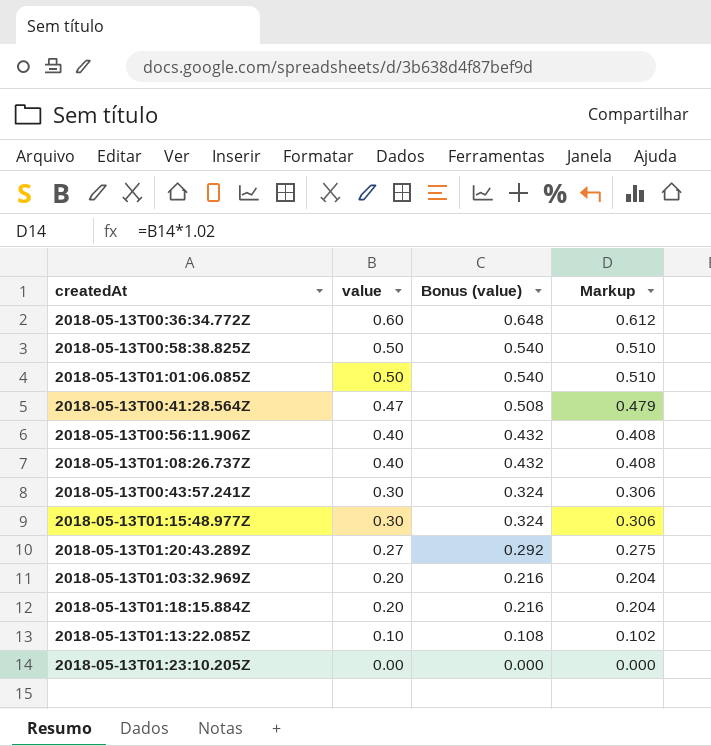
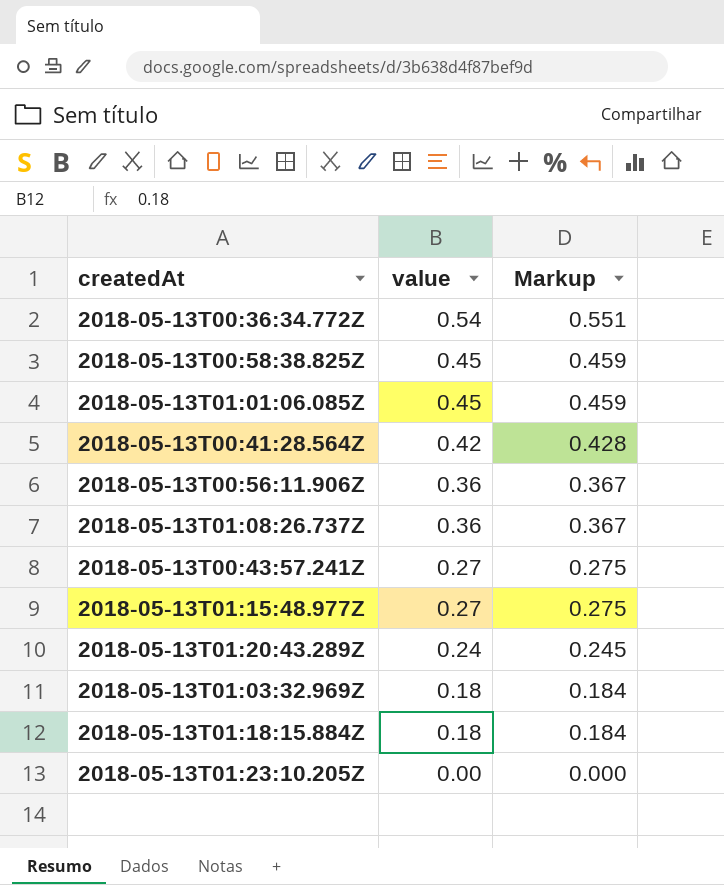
column Bonus (value) | formula: [value] * 1.08 -> none
row 2018-05-13T01:13:22.085Z: 0.10 | 0.108 | 0.102 -> none
2018-05-13T00:36:34.772Z | value: 0.60 -> 0.54
2018-05-13T00:36:34.772Z | Markup: 0.612 -> 0.551
2018-05-13T00:58:38.825Z | value: 0.50 -> 0.45
2018-05-13T00:58:38.825Z | Markup: 0.510 -> 0.459
2018-05-13T01:01:06.085Z | value: 0.50 -> 0.45
2018-05-13T01:01:06.085Z | Markup: 0.510 -> 0.459
2018-05-13T00:41:28.564Z | value: 0.47 -> 0.42
2018-05-13T00:41:28.564Z | Markup: 0.479 -> 0.428
2018-05-13T00:56:11.906Z | value: 0.40 -> 0.36
2018-05-13T00:56:11.906Z | Markup: 0.408 -> 0.367
2018-05-13T01:08:26.737Z | value: 0.40 -> 0.36
2018-05-13T01:08:26.737Z | Markup: 0.408 -> 0.367
2018-05-13T00:43:57.241Z | value: 0.30 -> 0.27
2018-05-13T00:43:57.241Z | Markup: 0.306 -> 0.275
2018-05-13T01:15:48.977Z | value: 0.30 -> 0.27
2018-05-13T01:15:48.977Z | Markup: 0.306 -> 0.275
2018-05-13T01:20:43.289Z | value: 0.27 -> 0.24
2018-05-13T01:20:43.289Z | Markup: 0.275 -> 0.245
2018-05-13T01:03:32.969Z | value: 0.20 -> 0.18
2018-05-13T01:03:32.969Z | Markup: 0.204 -> 0.184
2018-05-13T01:18:15.884Z | value: 0.20 -> 0.18
2018-05-13T01:18:15.884Z | Markup: 0.204 -> 0.184

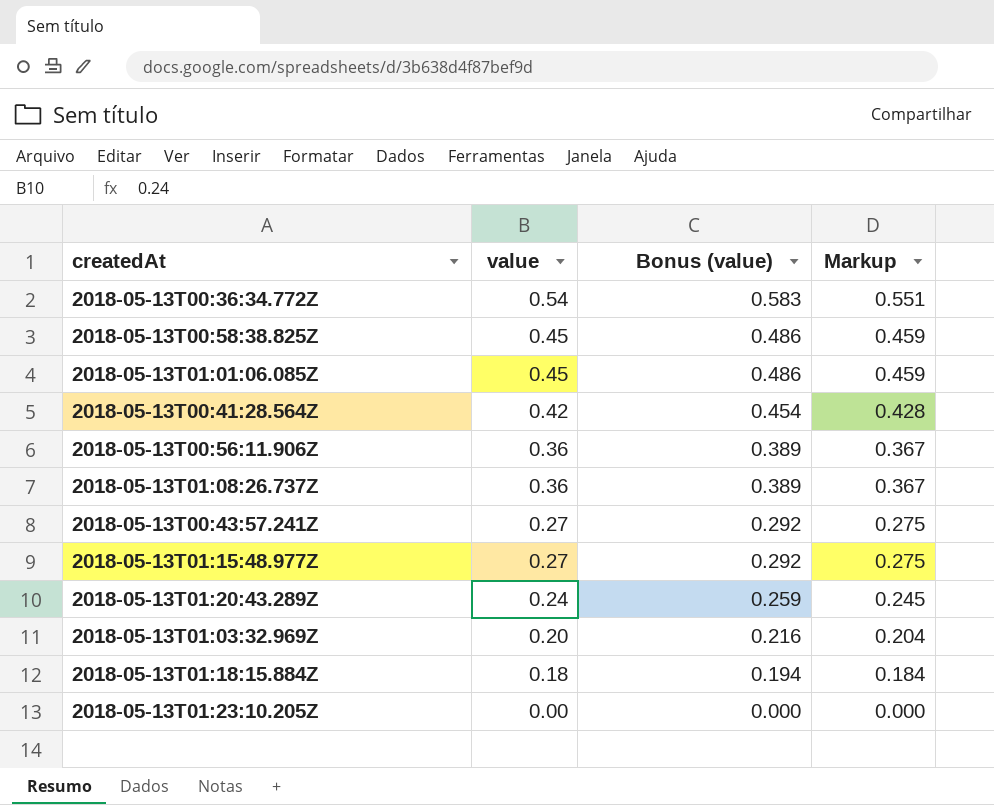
column Bonus (value) | formula: none -> [value] * 1.08
2018-05-13T01:03:32.969Z | value: 0.18 -> 0.20
2018-05-13T01:03:32.969Z | Markup: 0.184 -> 0.204

